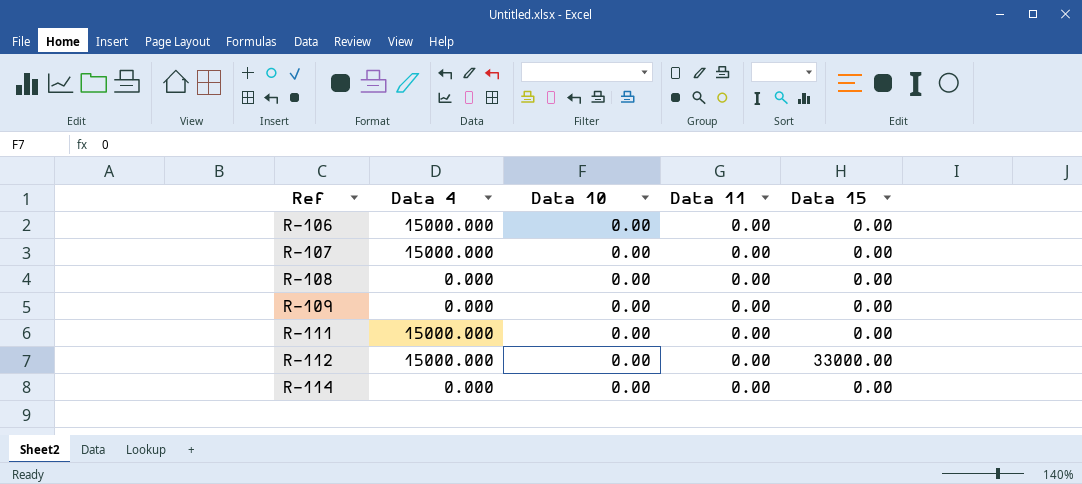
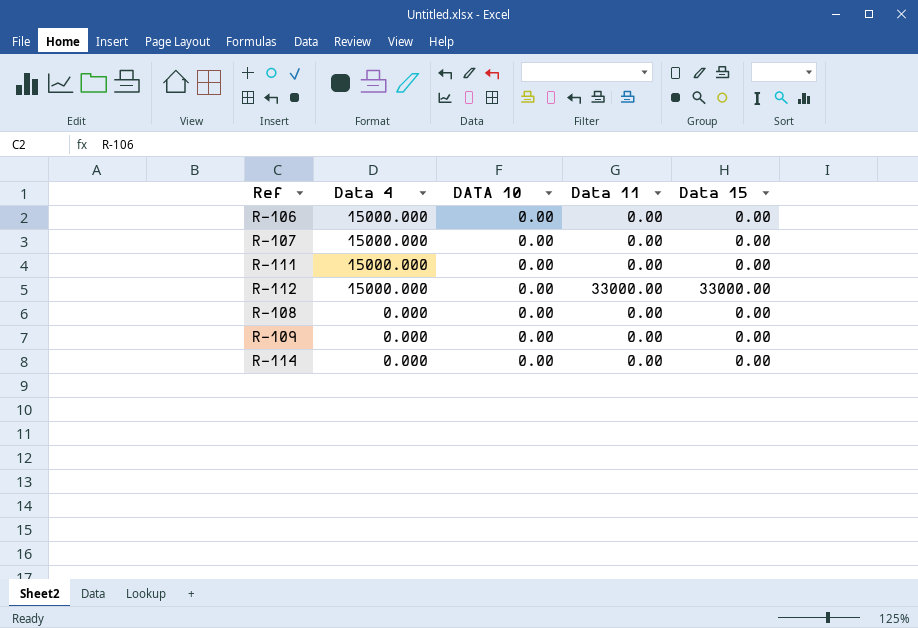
row order: Ref ascending -> Data 4 descending
column name: Data 10 -> DATA 10
R-112 | Data 11: 0.00 -> 33000.00

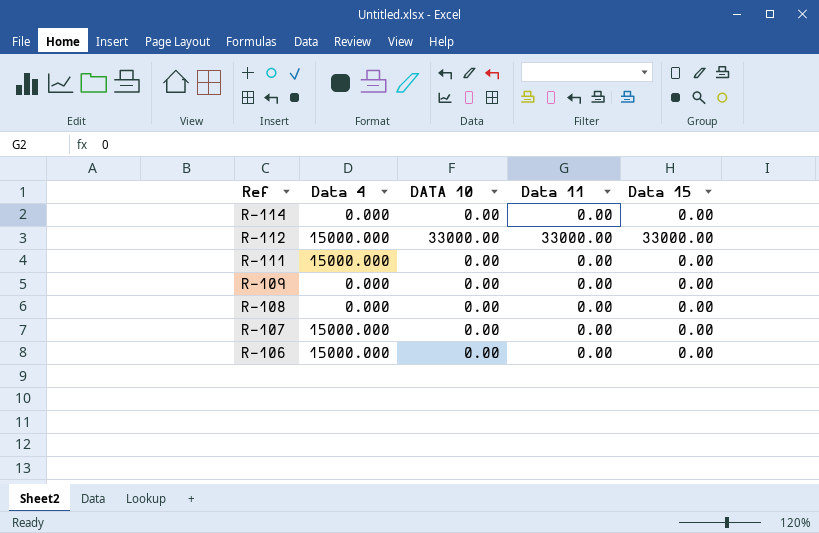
row order: Data 4 descending -> Ref descending
R-112 | DATA 10: 0.00 -> 33000.00

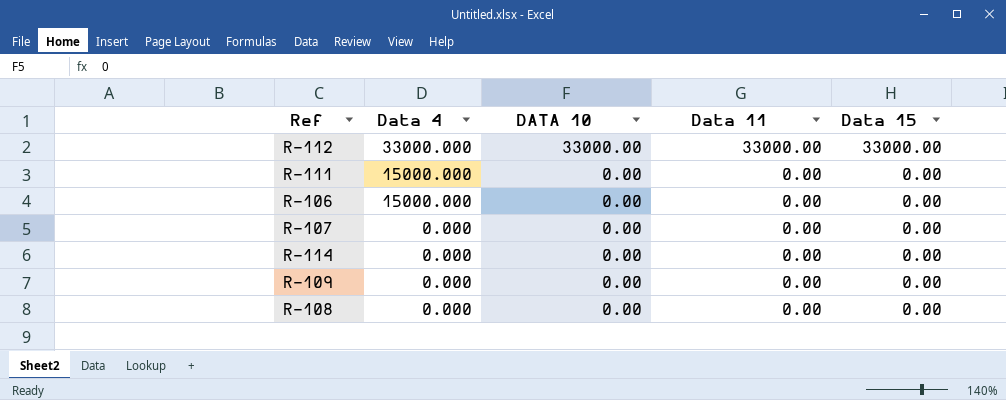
row order: Ref descending -> Data 4 descending
R-112 | Data 4: 15000.000 -> 33000.000
R-107 | Data 4: 15000.000 -> 0.000

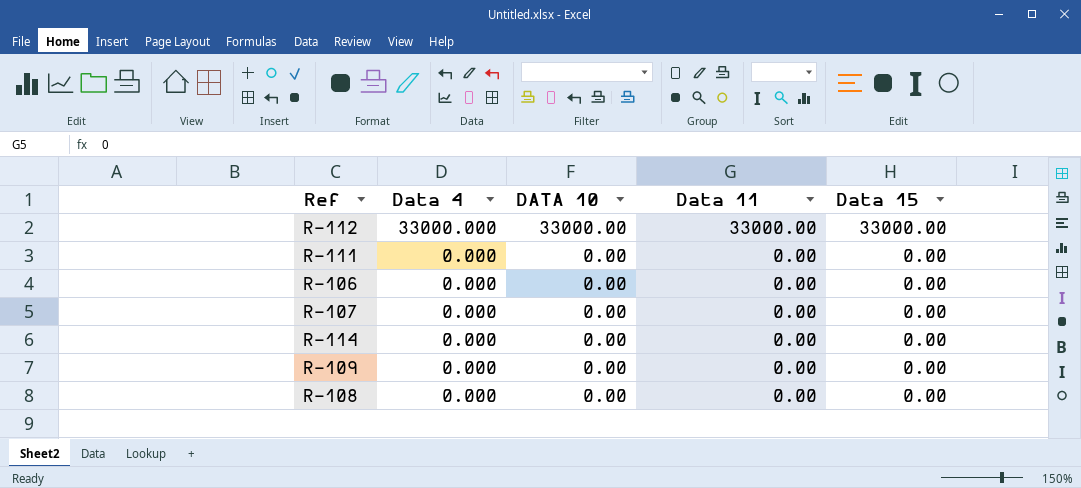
R-111 | Data 4: 15000.000 -> 0.000
R-106 | Data 4: 15000.000 -> 0.000

